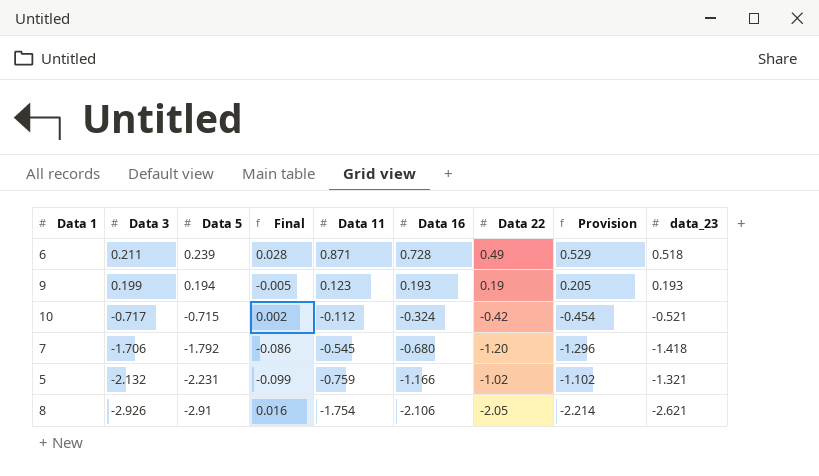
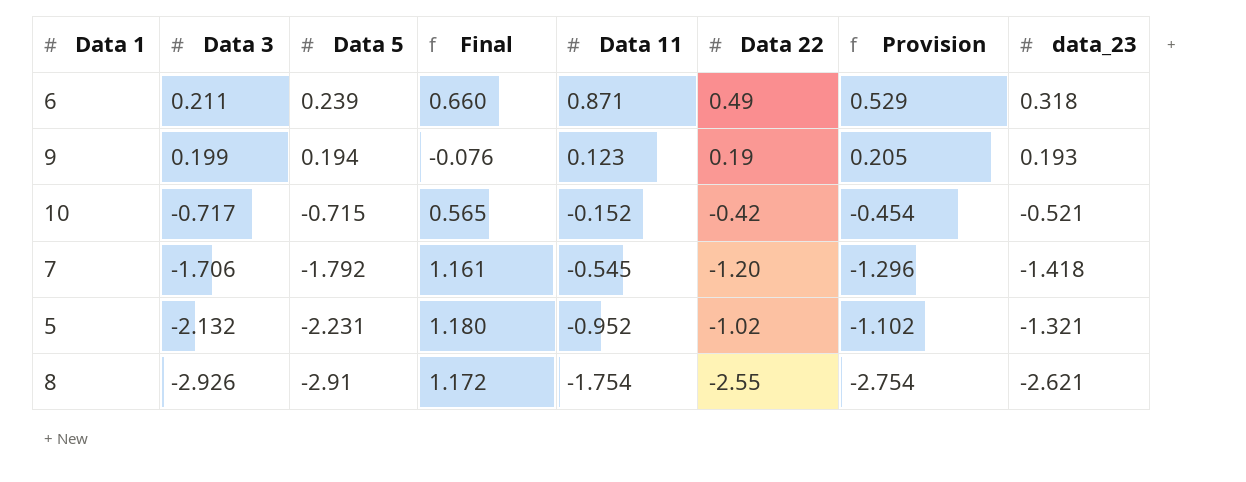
column Data 16 | position: 6 -> none
column Final | formula: [Data 5] - [Data 3] -> [Data 11] - [Data 3]
6 | data_23: 0.518 -> 0.318
10 | Data 11: -0.112 -> -0.152
5 | Data 11: -0.759 -> -0.952
8 | Data 22: -2.05 -> -2.55
8 | Provision: -2.214 -> -2.754

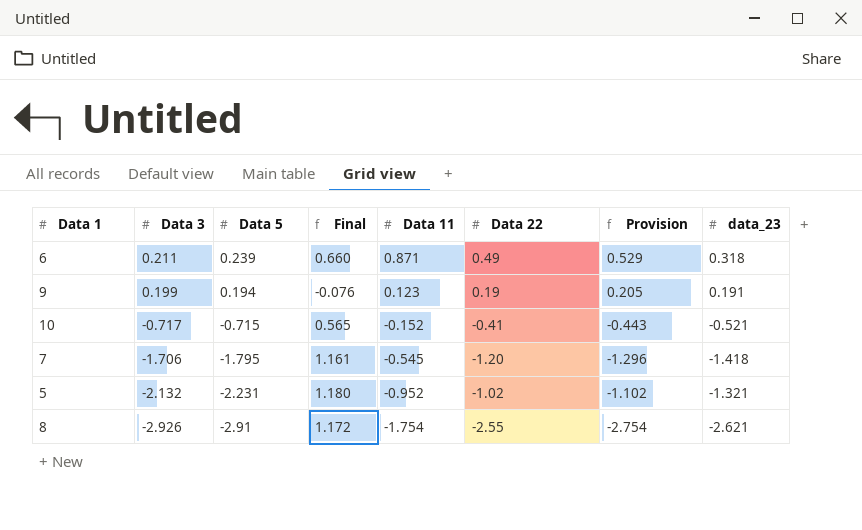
9 | data_23: 0.193 -> 0.191
10 | Data 22: -0.42 -> -0.41
10 | Provision: -0.454 -> -0.443
7 | Data 5: -1.792 -> -1.795

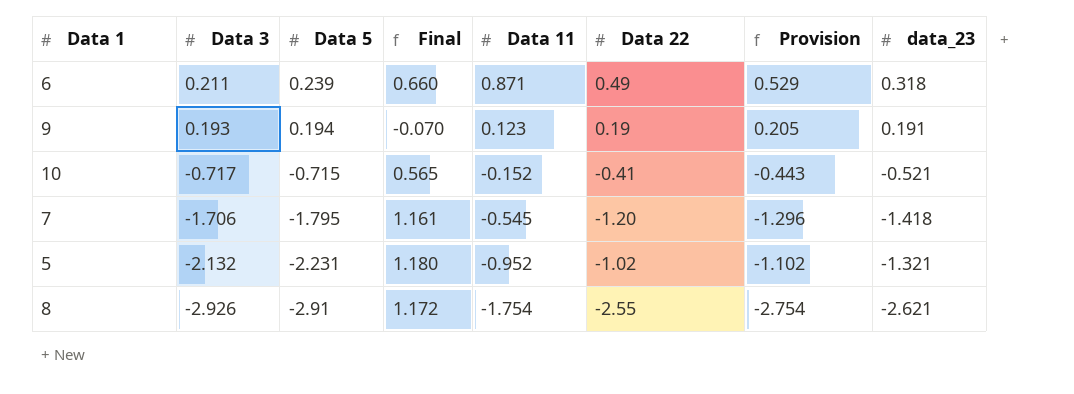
9 | Data 3: 0.199 -> 0.193
9 | Final: -0.076 -> -0.070

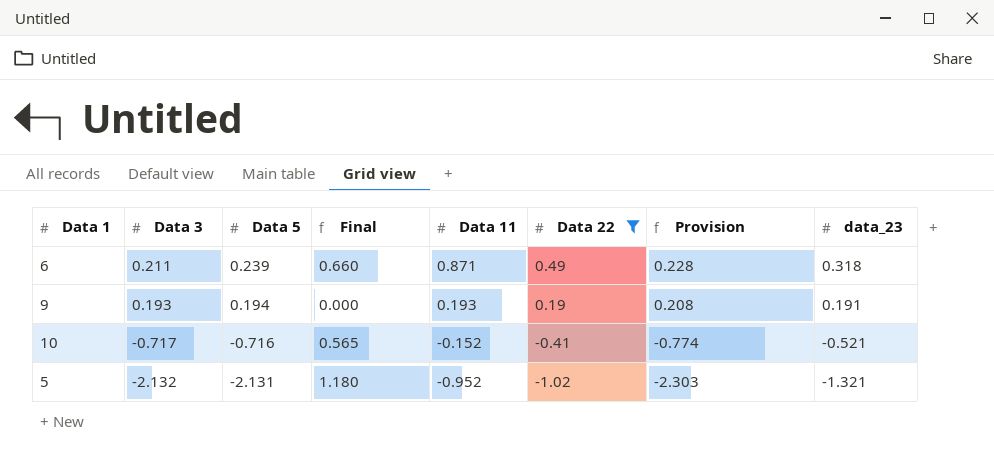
filter: none -> Data 22 >= -1.02
column Provision | formula: [Data 22] * 1.08 -> [Data 3] * 1.08
9 | Final: -0.070 -> 0.000
9 | Data 11: 0.123 -> 0.193
10 | Data 5: -0.715 -> -0.716
5 | Data 5: -2.231 -> -2.131

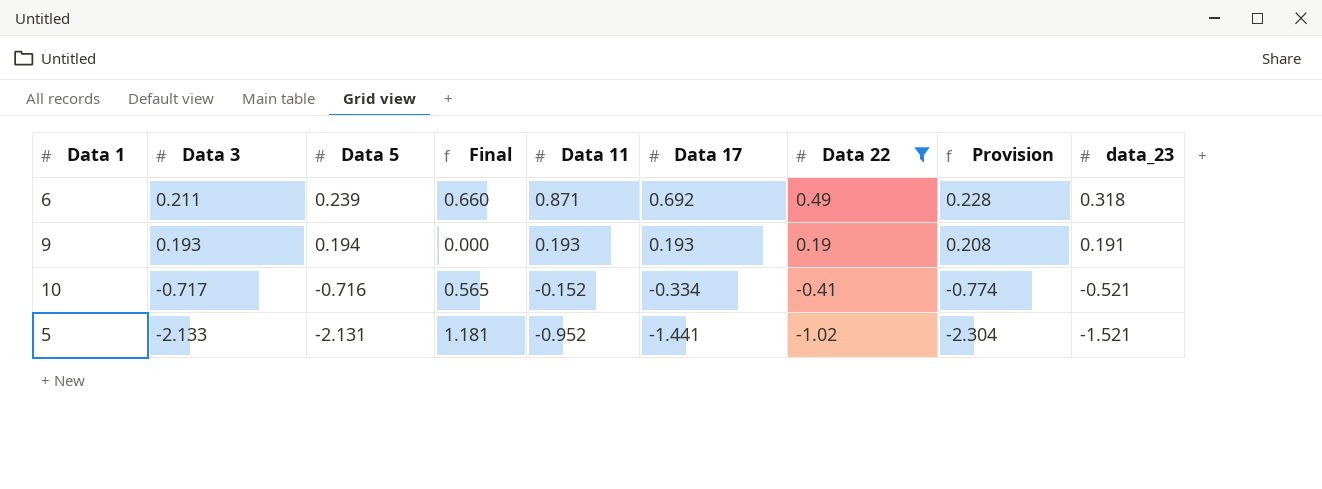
column Data 17 | position: none -> 6
5 | Data 3: -2.132 -> -2.133
5 | Final: 1.180 -> 1.181
5 | Provision: -2.303 -> -2.304
5 | data_23: -1.321 -> -1.521

